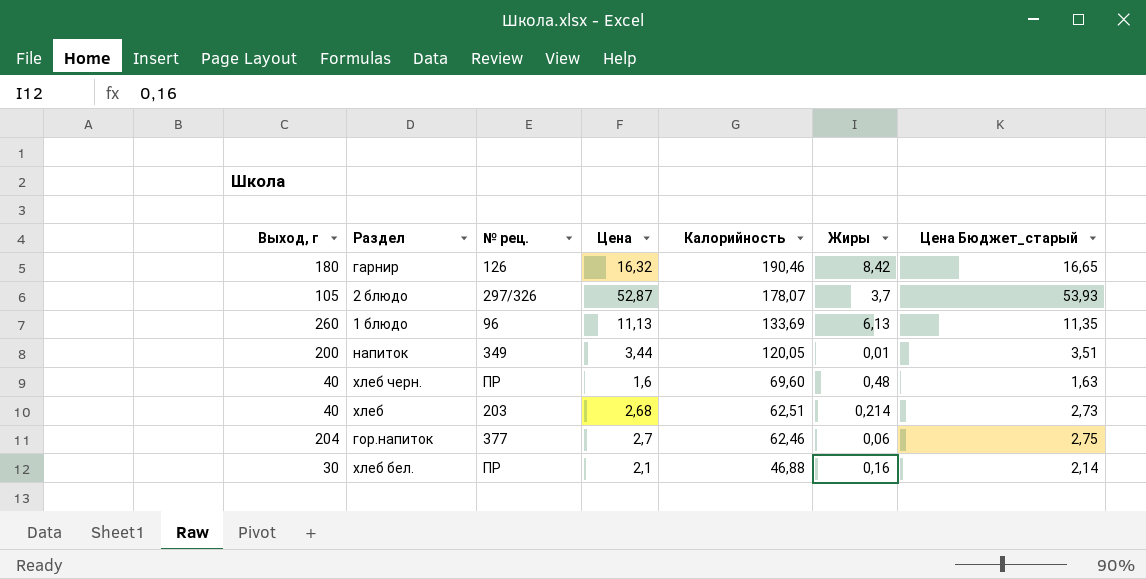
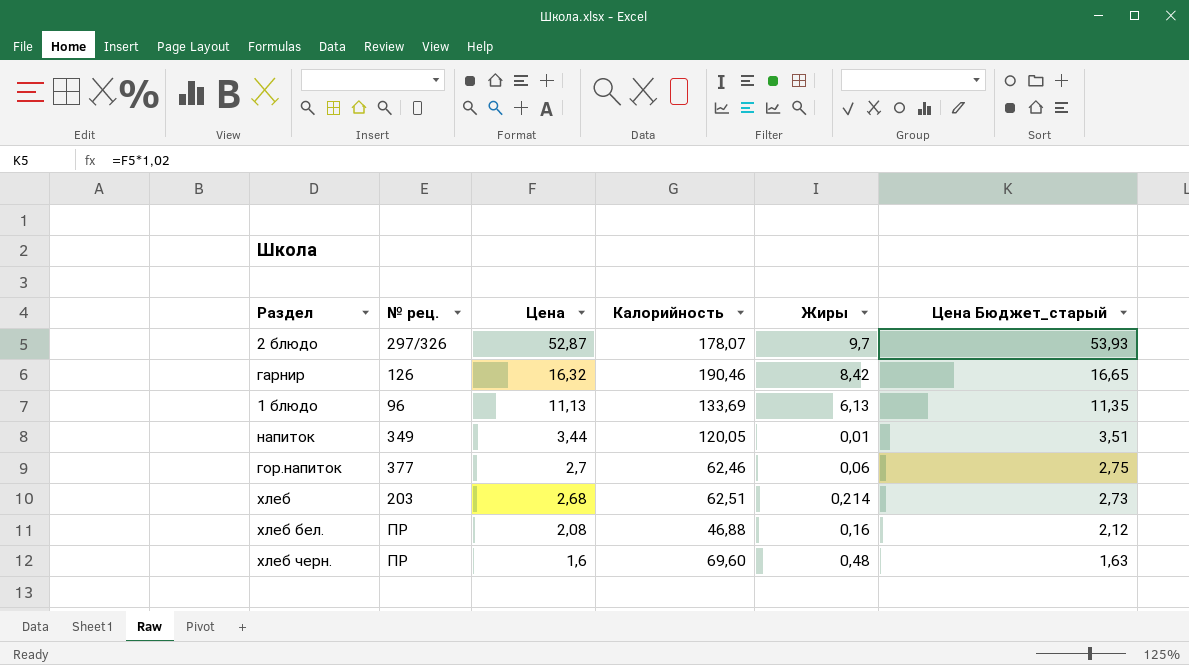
row order: Калорийность descending -> Цена descending
column Выход, г | position: 1 -> none
2 блюдо | Жиры: 3,7 -> 9,7
хлеб бел. | Цена: 2,1 -> 2,08
хлеб бел. | Цена Бюджет_старый: 2,14 -> 2,12

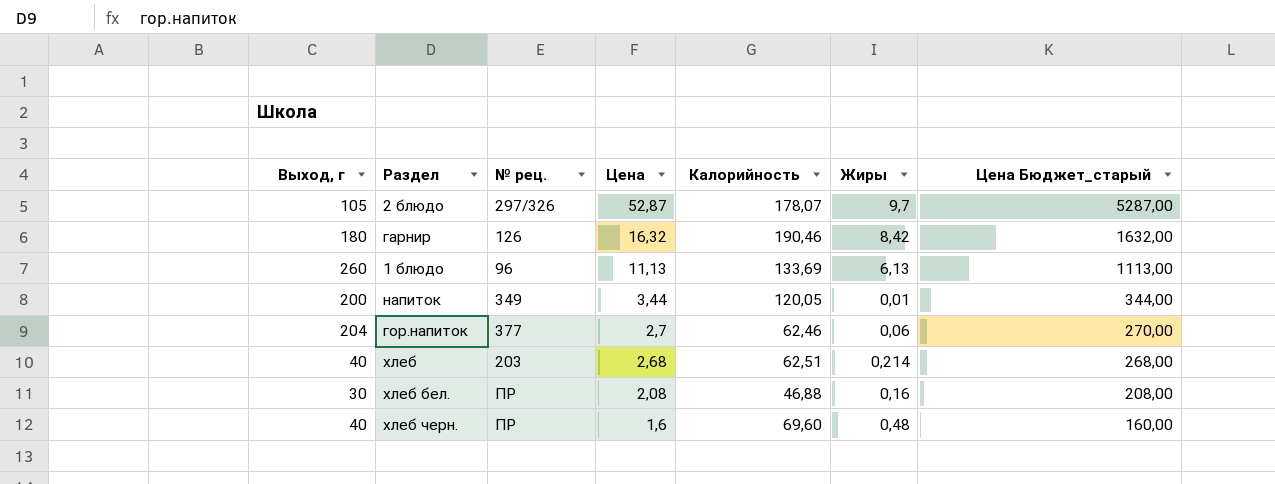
column Выход, г | position: none -> 1
column Цена Бюджет_старый | formula: [Цена] * 1,02 -> [Цена] * 100

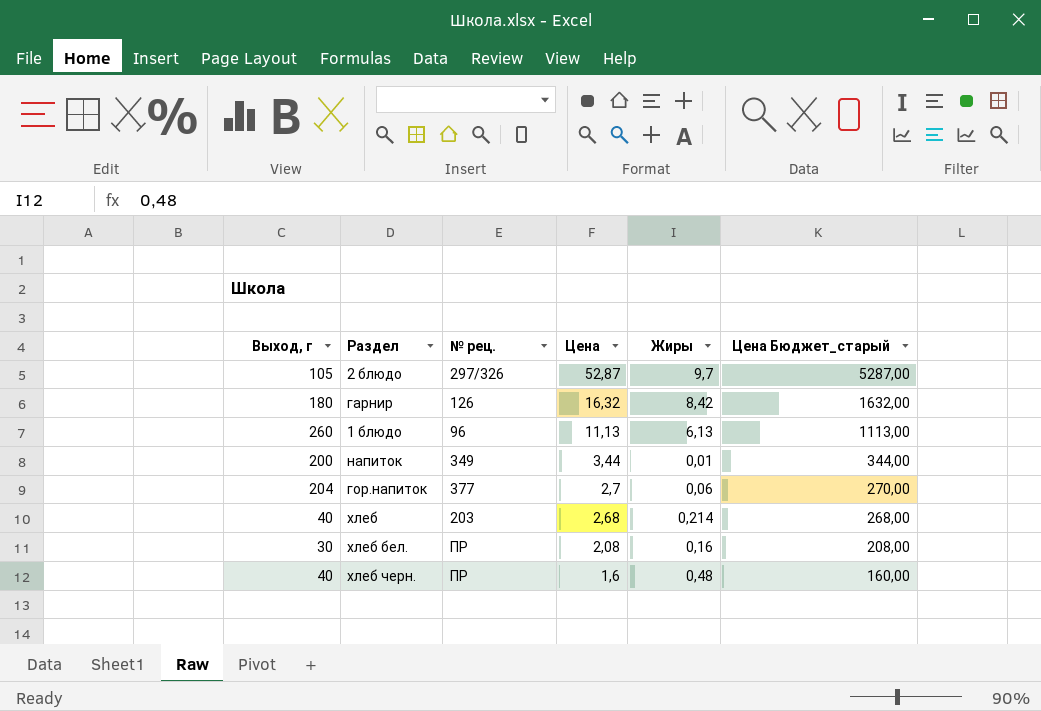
column Калорийность | position: 5 -> none

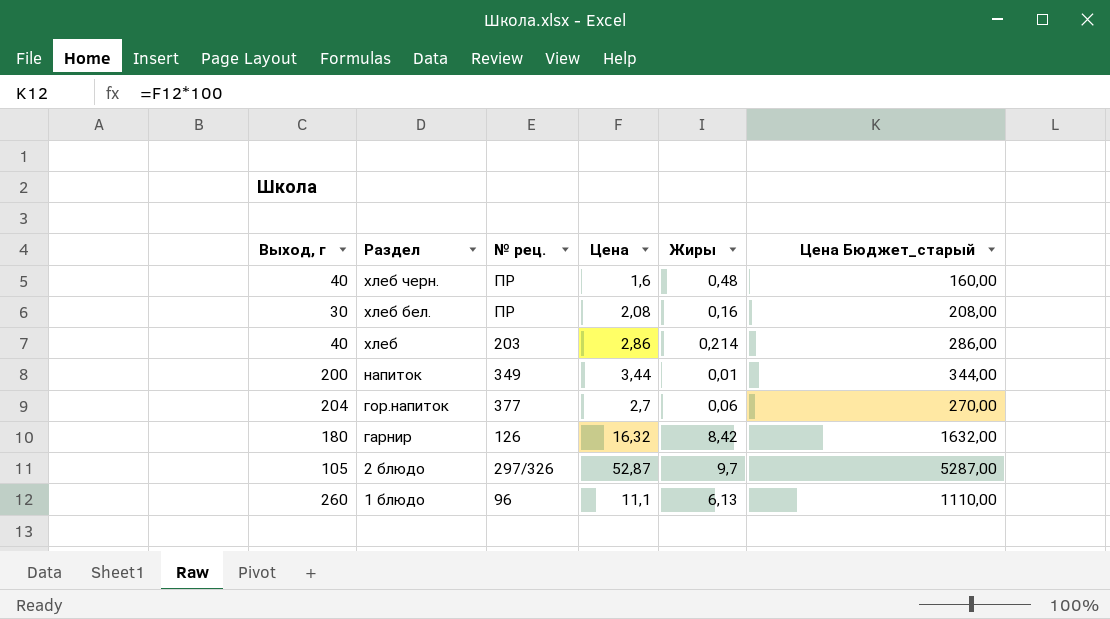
row order: Цена descending -> Раздел descending
хлеб | Цена: 2,68 -> 2,86
хлеб | Цена Бюджет_старый: 268,00 -> 286,00
1 блюдо | Цена: 11,13 -> 11,1
1 блюдо | Цена Бюджет_старый: 1113,00 -> 1110,00

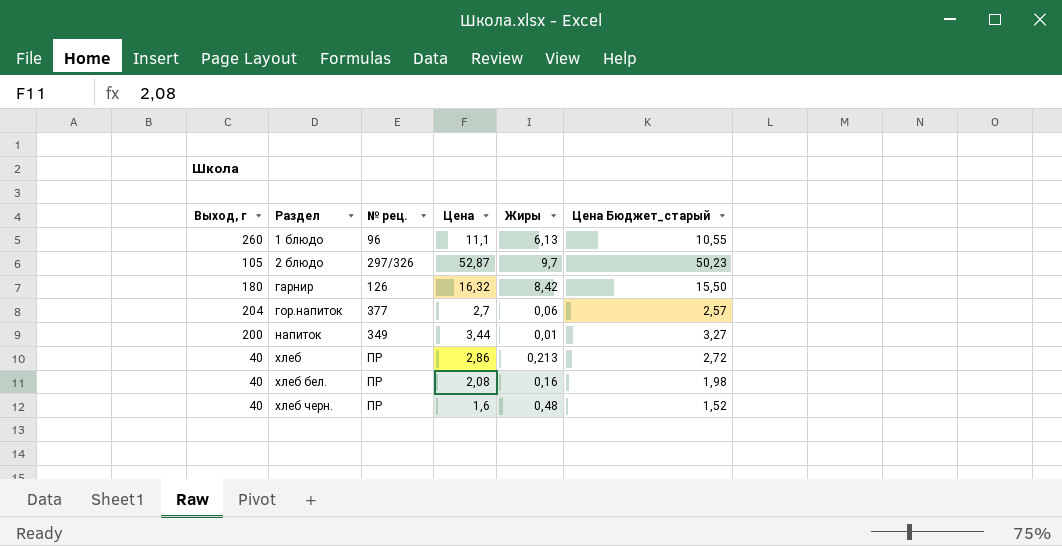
row order: Раздел descending -> Раздел ascending
column Цена Бюджет_старый | formula: [Цена] * 100 -> [Цена] * 0,95
хлеб | № рец.: 203 -> ПР
хлеб | Жиры: 0,214 -> 0,213
хлеб бел. | Выход, г: 30 -> 40

